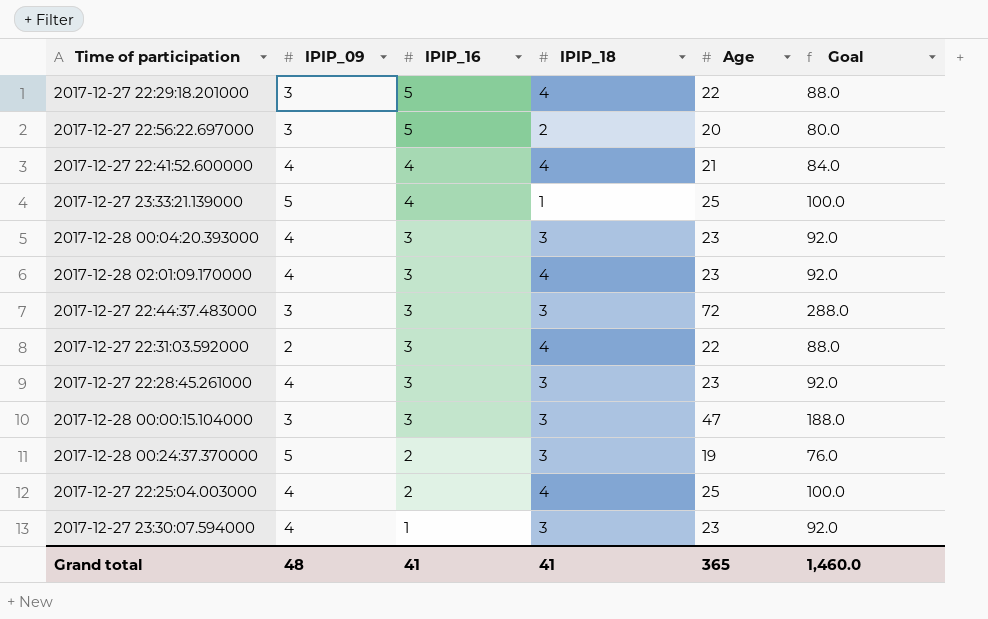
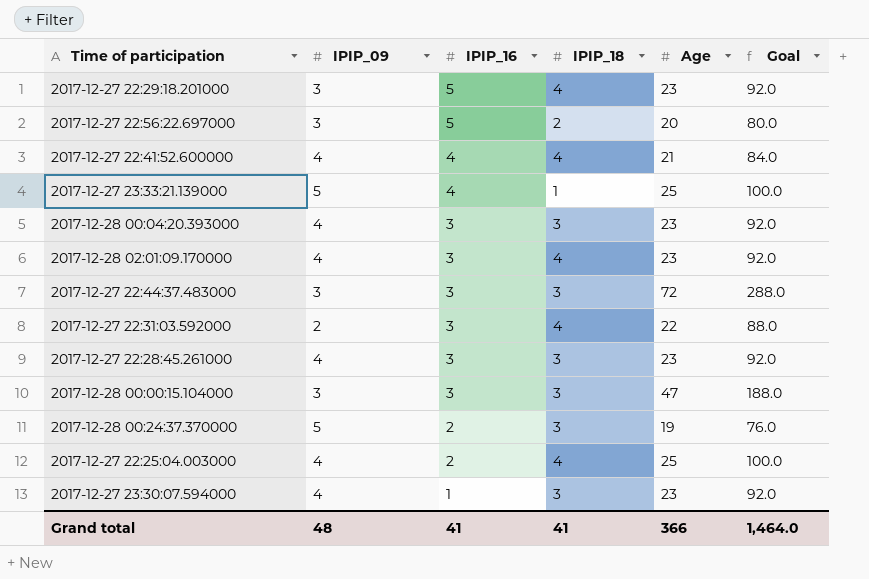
2017-12-27 22:29:18.201000 | Age: 22 -> 23
2017-12-27 22:29:18.201000 | Goal: 88.0 -> 92.0
Grand total | Age: 365 -> 366
Grand total | Goal: 1,460.0 -> 1,464.0

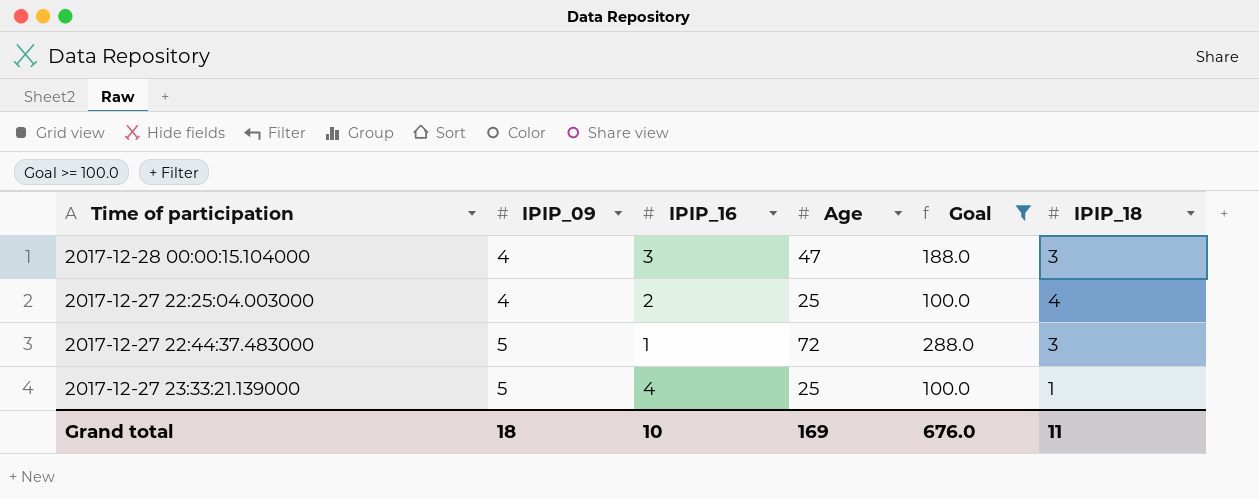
filter: none -> Goal >= 100.0
row order: IPIP_16 descending -> IPIP_09 ascending
column IPIP_18 | position: 4 -> 6
2017-12-28 00:00:15.104000 | IPIP_09: 3 -> 4
2017-12-27 22:44:37.483000 | IPIP_09: 3 -> 5
2017-12-27 22:44:37.483000 | IPIP_16: 3 -> 1
Grand total | IPIP_09: 48 -> 18
Grand total | IPIP_16: 41 -> 10
Grand total | Age: 366 -> 169
Grand total | Goal: 1,464.0 -> 676.0
Grand total | IPIP_18: 41 -> 11

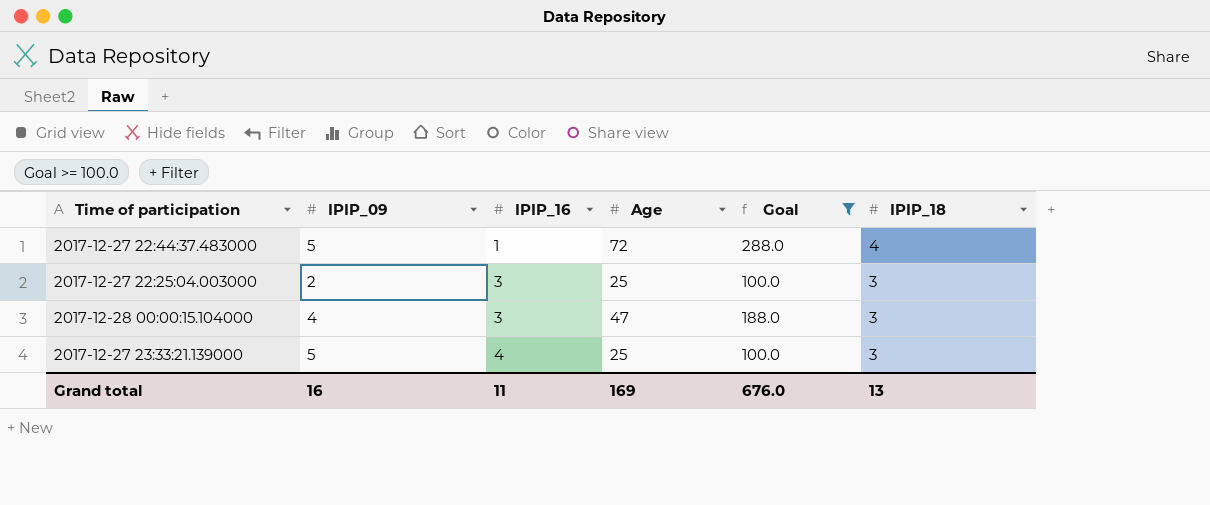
row order: IPIP_09 ascending -> IPIP_16 ascending
2017-12-27 22:44:37.483000 | IPIP_18: 3 -> 4
2017-12-27 22:25:04.003000 | IPIP_09: 4 -> 2
2017-12-27 22:25:04.003000 | IPIP_16: 2 -> 3
2017-12-27 22:25:04.003000 | IPIP_18: 4 -> 3
2017-12-27 23:33:21.139000 | IPIP_18: 1 -> 3
Grand total | IPIP_09: 18 -> 16
Grand total | IPIP_16: 10 -> 11
Grand total | IPIP_18: 11 -> 13

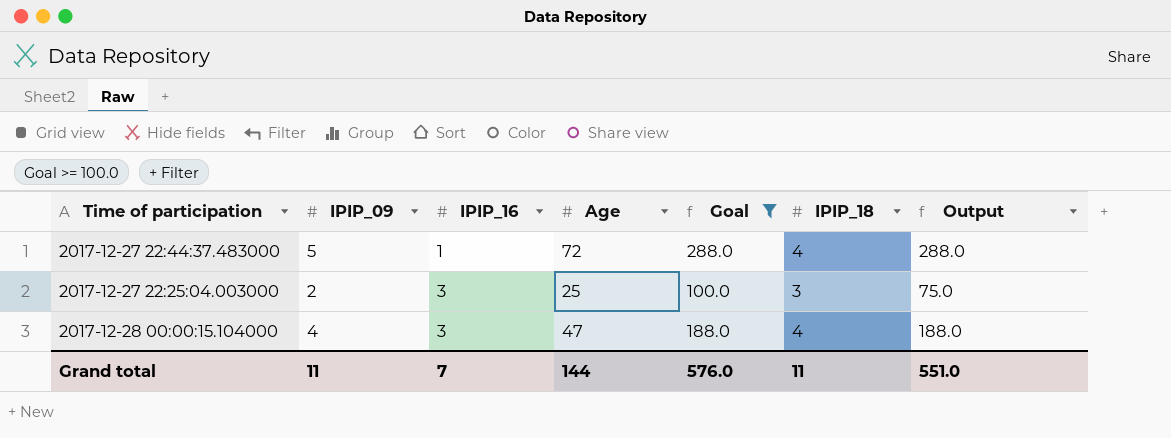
column Output | formula: none -> [Age] * [IPIP_18]
row 2017-12-27 23:33:21.139000: 5 | 4 | 25 | 100.0 | 3 -> none
2017-12-28 00:00:15.104000 | IPIP_18: 3 -> 4
Grand total | IPIP_09: 16 -> 11
Grand total | IPIP_16: 11 -> 7
Grand total | Age: 169 -> 144
Grand total | Goal: 676.0 -> 576.0
Grand total | IPIP_18: 13 -> 11

